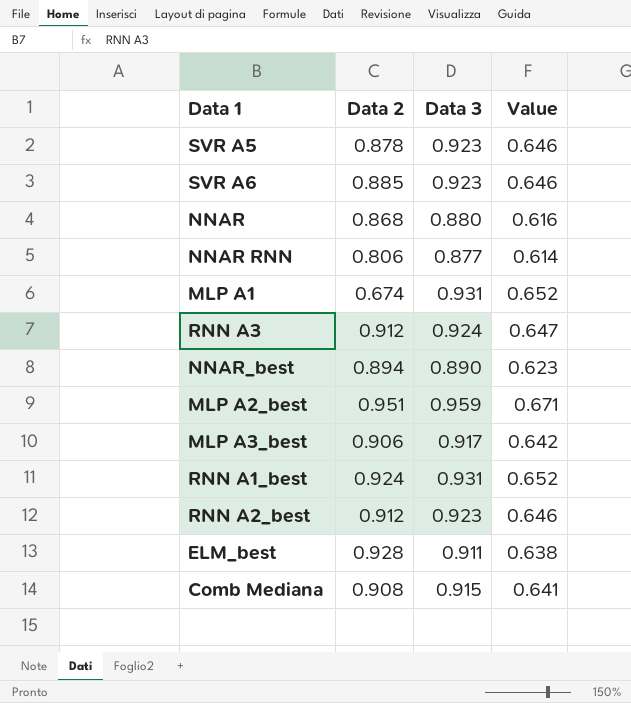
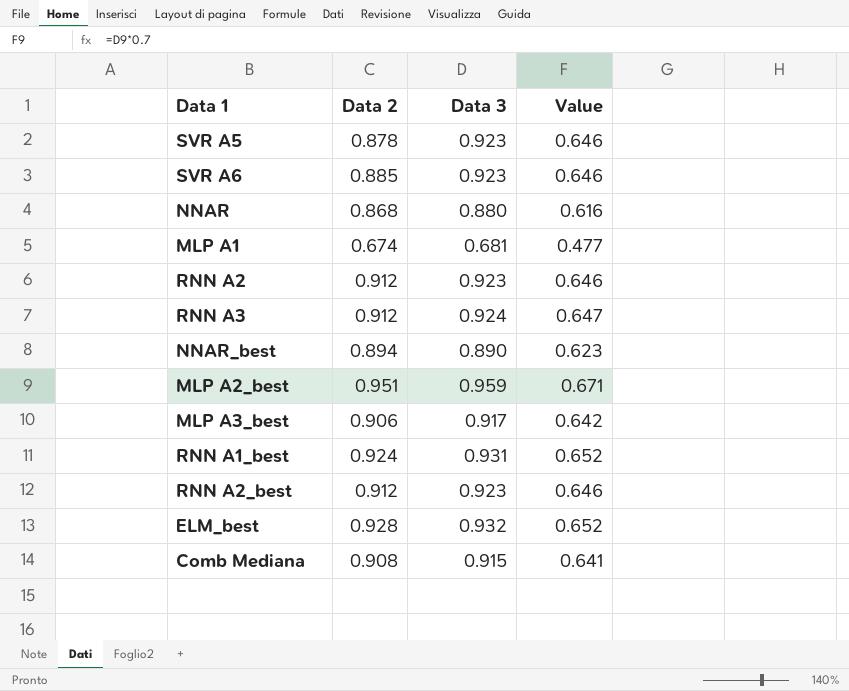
row NNAR RNN: 0.806 | 0.877 | 0.614 -> none
MLP A1 | Data 3: 0.931 -> 0.681
MLP A1 | Value: 0.652 -> 0.477
row RNN A2: none -> 0.912 | 0.923 | 0.646
ELM_best | Data 3: 0.911 -> 0.932
ELM_best | Value: 0.638 -> 0.652

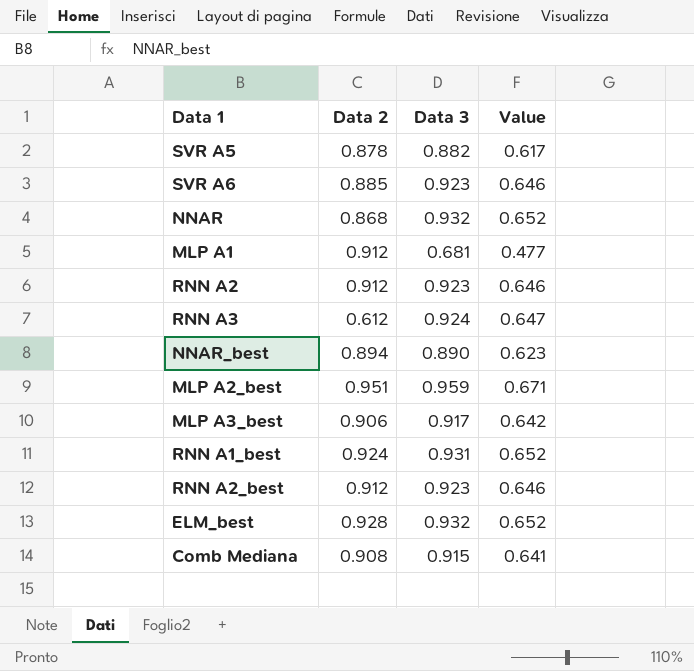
SVR A5 | Data 3: 0.923 -> 0.882
SVR A5 | Value: 0.646 -> 0.617
NNAR | Data 3: 0.880 -> 0.932
NNAR | Value: 0.616 -> 0.652
MLP A1 | Data 2: 0.674 -> 0.912
RNN A3 | Data 2: 0.912 -> 0.612

